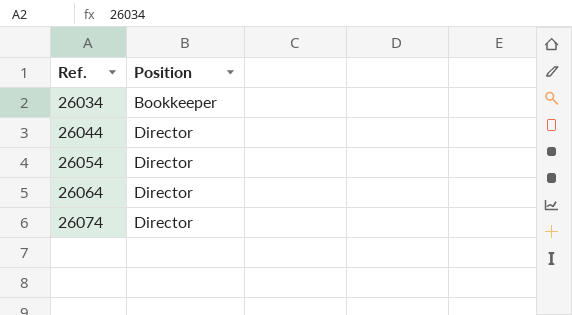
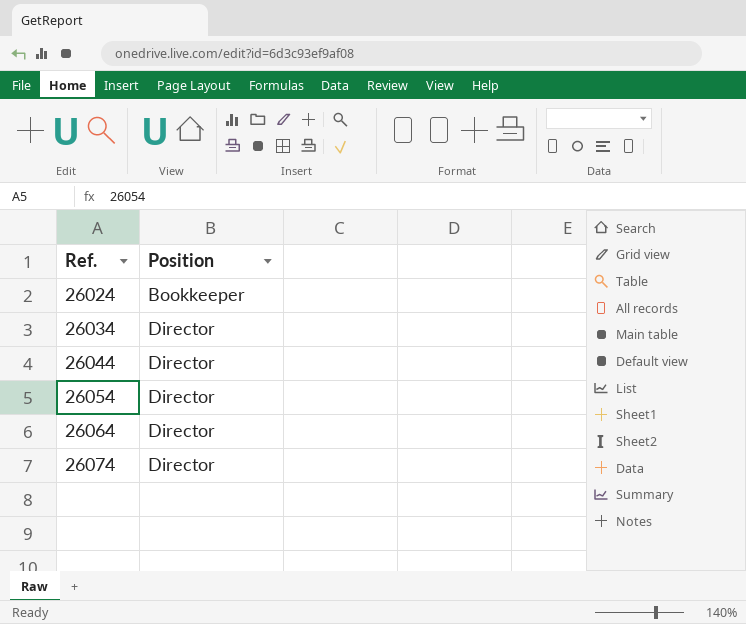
row 26024: none -> Bookkeeper
26034 | Position: Bookkeeper -> Director

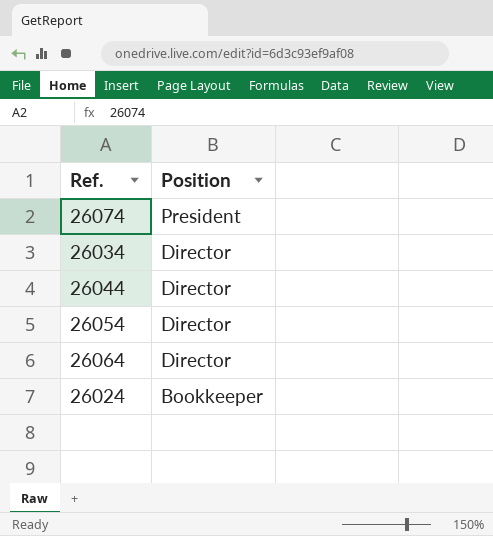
row order: Ref. ascending -> Position descending
26074 | Position: Director -> President

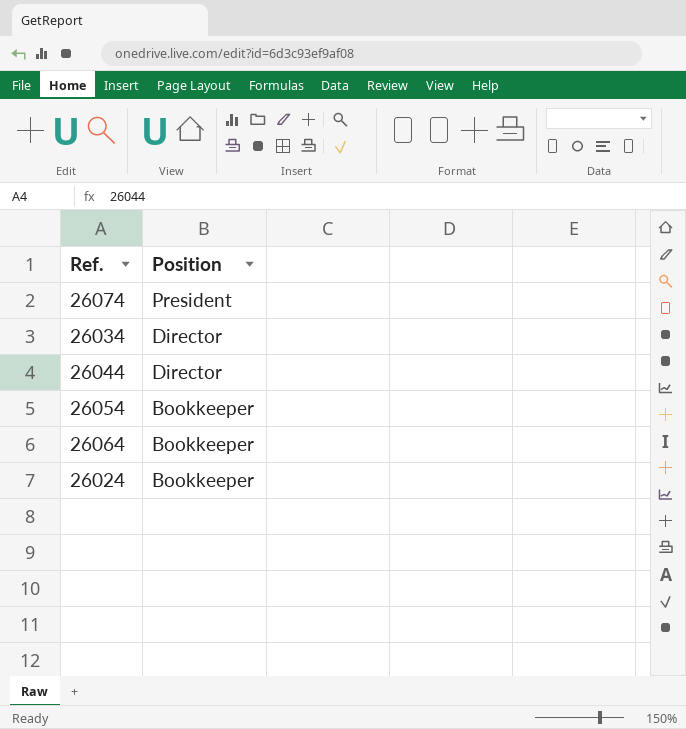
26054 | Position: Director -> Bookkeeper
26064 | Position: Director -> Bookkeeper

